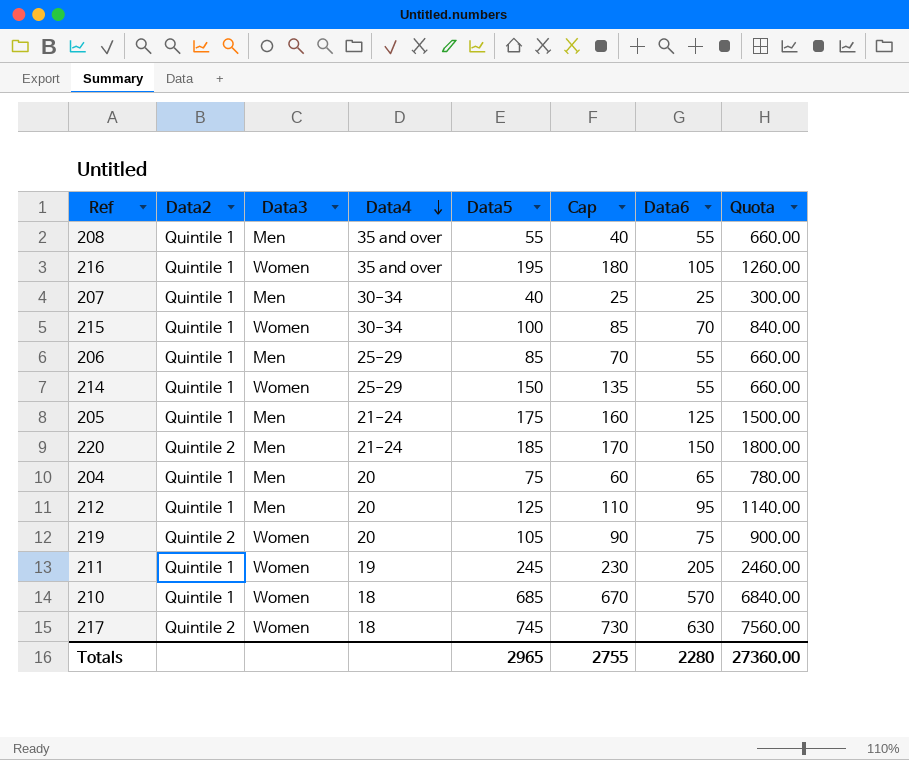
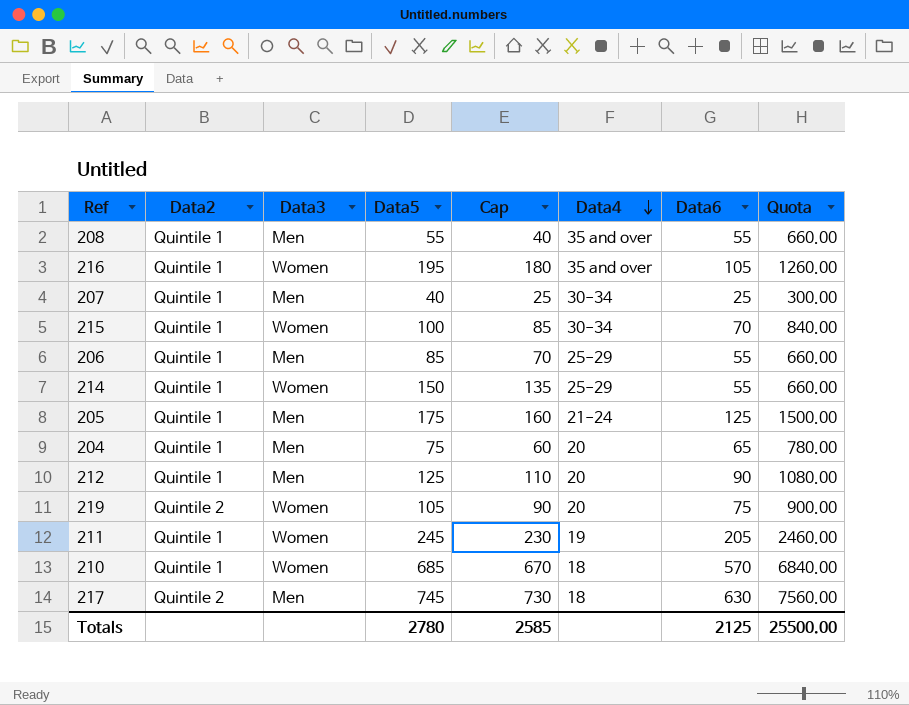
column Data4 | position: 4 -> 6
row 220: Quintile 2 | Men | 21-24 | 185 | 170 | 150 | 1800.00 -> none
212 | Data6: 95 -> 90
212 | Quota: 1140.00 -> 1080.00
217 | Data3: Women -> Men
Totals | Data5: 2965 -> 2780
Totals | Cap: 2755 -> 2585
Totals | Data6: 2280 -> 2125
Totals | Quota: 27360.00 -> 25500.00

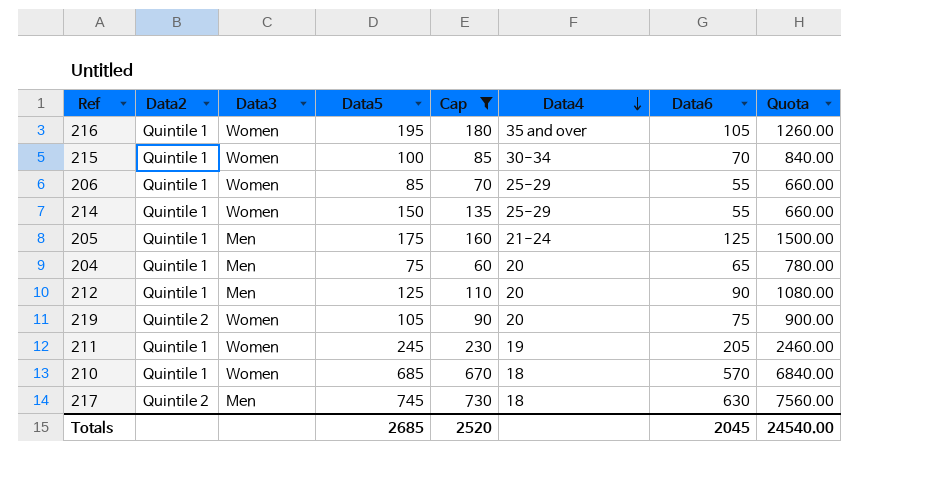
filter: none -> Cap >= 60
206 | Data3: Men -> Women
Totals | Data5: 2780 -> 2685
Totals | Cap: 2585 -> 2520
Totals | Data6: 2125 -> 2045
Totals | Quota: 25500.00 -> 24540.00

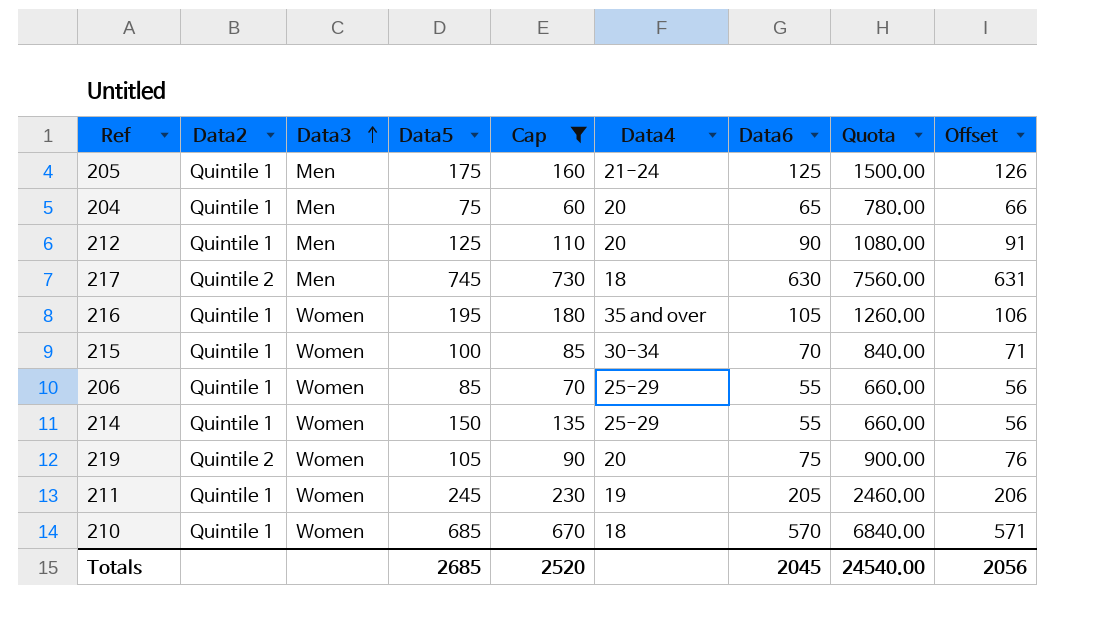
row order: Data4 descending -> Data3 ascending
column Offset | formula: none -> [Data6] + 1

